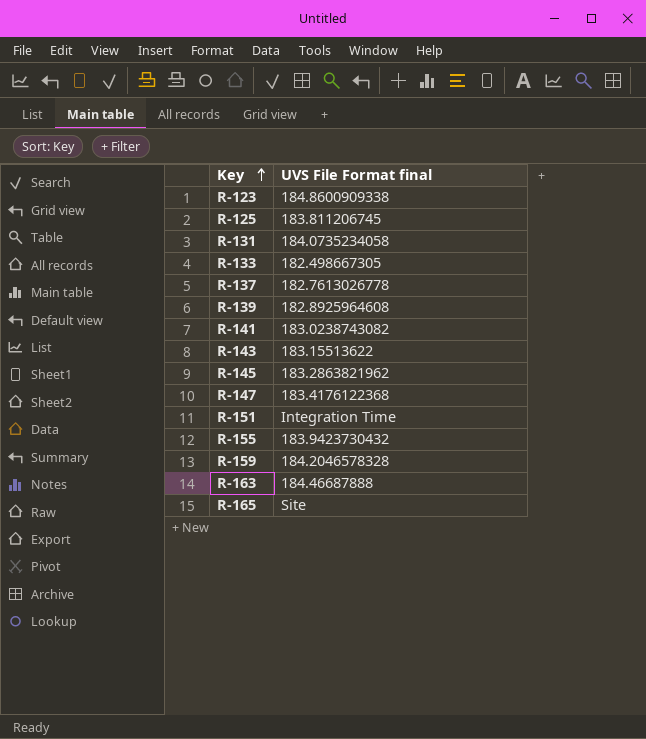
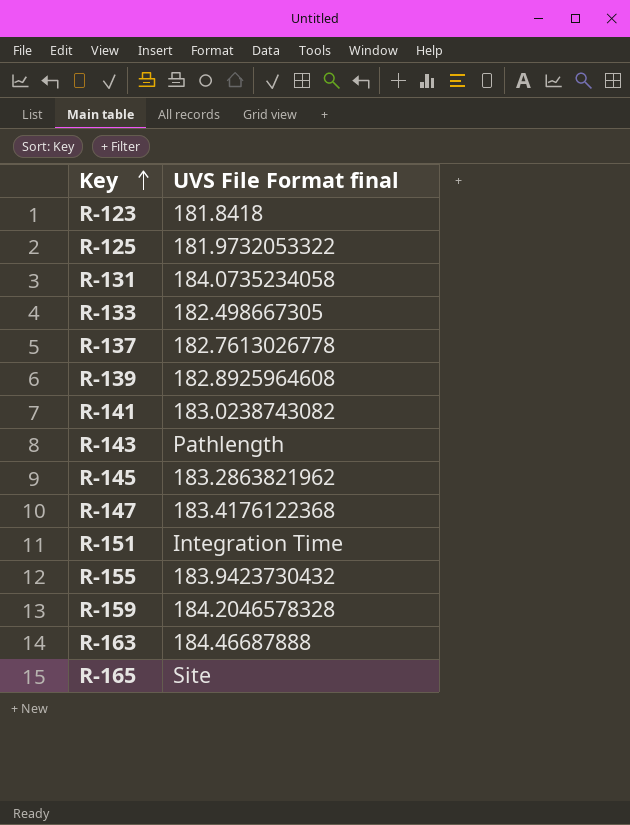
R-123 | UVS File Format final: 184.8600909338 -> 181.8418
R-125 | UVS File Format final: 183.811206745 -> 181.9732053322
R-143 | UVS File Format final: 183.15513622 -> Pathlength

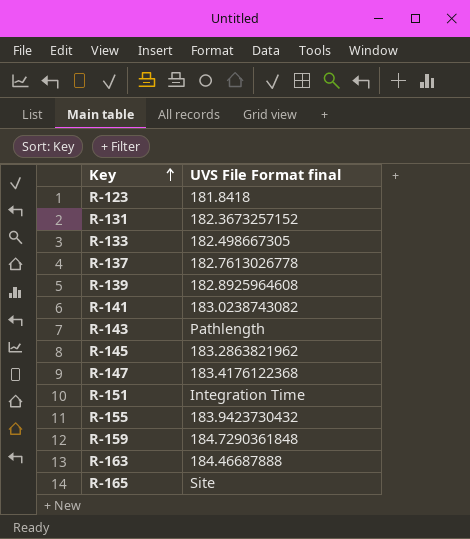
row R-125: 181.9732053322 -> none
R-131 | UVS File Format final: 184.0735234058 -> 182.3673257152
R-159 | UVS File Format final: 184.2046578328 -> 184.7290361848

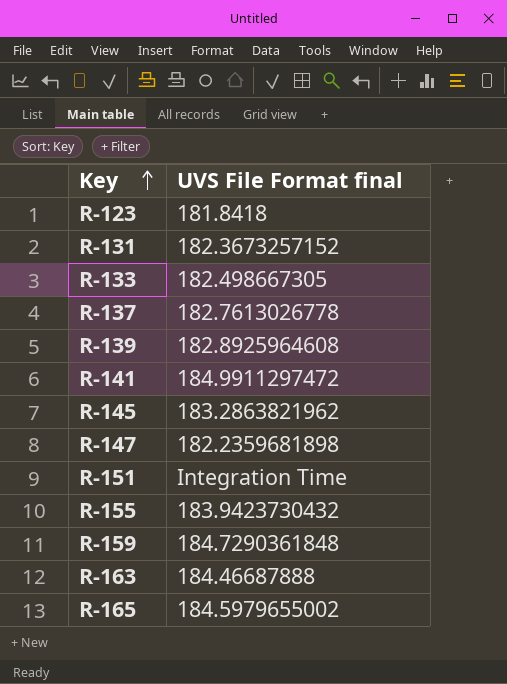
row R-143: Pathlength -> none
R-141 | UVS File Format final: 183.0238743082 -> 184.9911297472
R-147 | UVS File Format final: 183.4176122368 -> 182.2359681898
R-165 | UVS File Format final: Site -> 184.5979655002

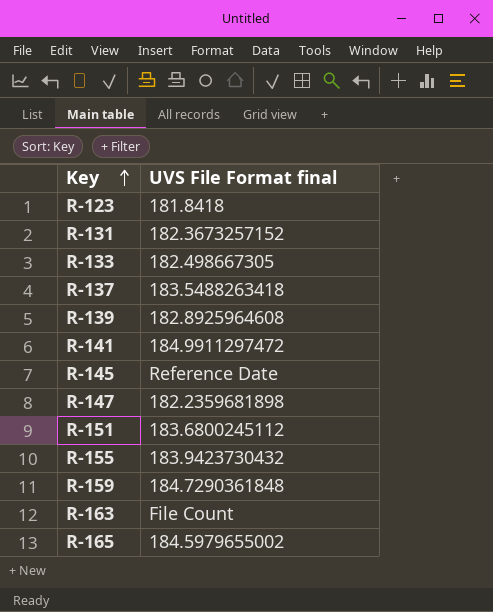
R-137 | UVS File Format final: 182.7613026778 -> 183.5488263418
R-145 | UVS File Format final: 183.2863821962 -> Reference Date
R-151 | UVS File Format final: Integration Time -> 183.6800245112
R-163 | UVS File Format final: 184.46687888 -> File Count

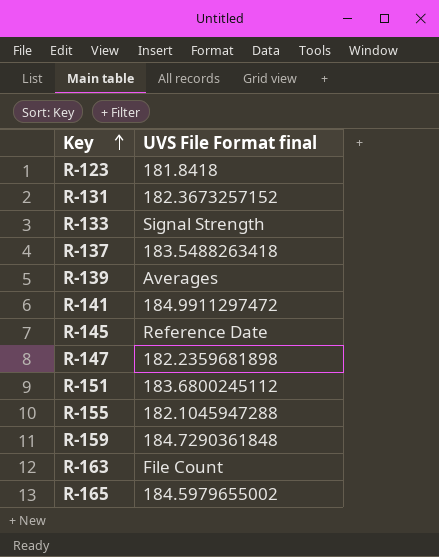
R-133 | UVS File Format final: 182.498667305 -> Signal Strength
R-139 | UVS File Format final: 182.8925964608 -> Averages
R-155 | UVS File Format final: 183.9423730432 -> 182.1045947288

